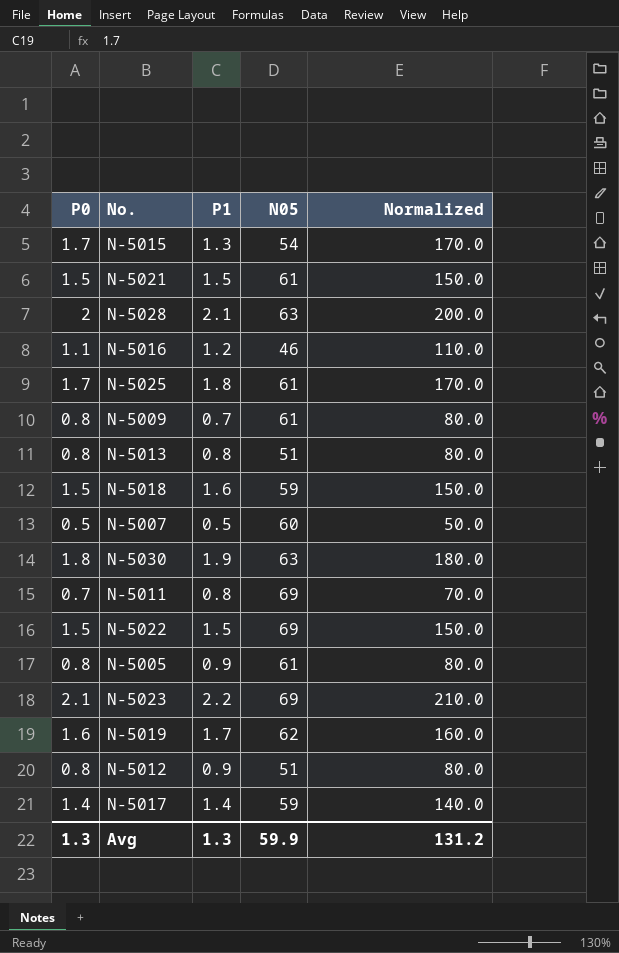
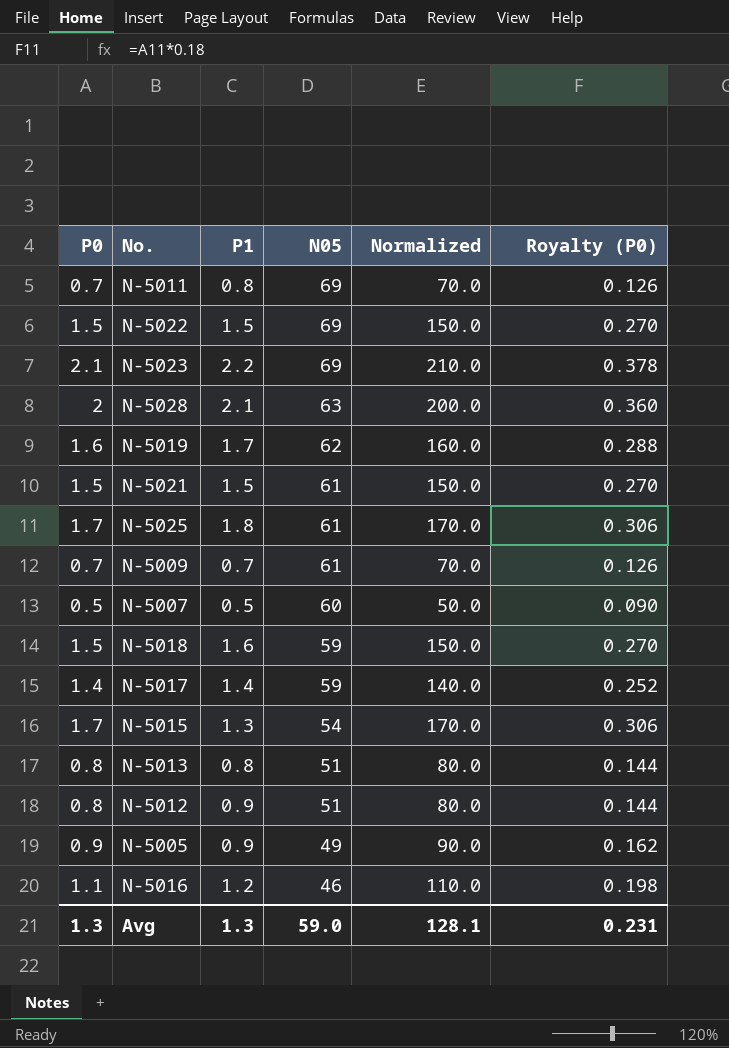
row order: none -> N05 descending
column Royalty (P0) | formula: none -> [P0] * 0.18
row N-5030: 1.8 | 1.9 | 63 | 180.0 -> none
N-5009 | P0: 0.8 -> 0.7
N-5009 | Normalized: 80.0 -> 70.0
N-5005 | P0: 0.8 -> 0.9
N-5005 | N05: 61 -> 49
N-5005 | Normalized: 80.0 -> 90.0
Avg | N05: 59.9 -> 59.0
Avg | Normalized: 131.2 -> 128.1

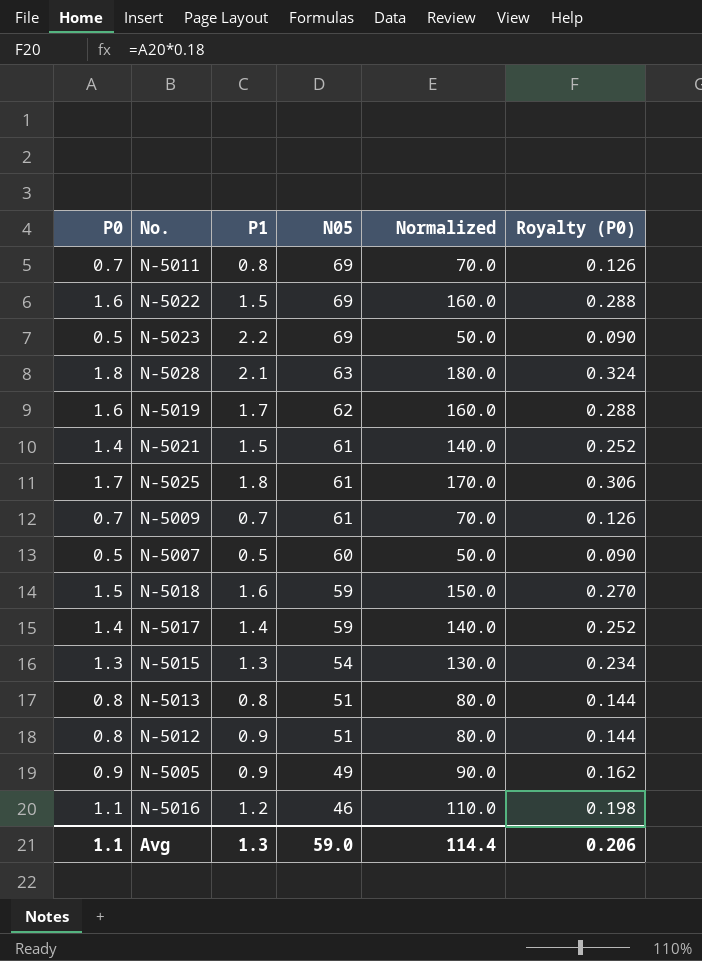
N-5022 | P0: 1.5 -> 1.6
N-5022 | Normalized: 150.0 -> 160.0
N-5022 | Royalty (P0): 0.270 -> 0.288
N-5023 | P0: 2.1 -> 0.5
N-5023 | Normalized: 210.0 -> 50.0
N-5023 | Royalty (P0): 0.378 -> 0.090
N-5028 | P0: 2 -> 1.8
N-5028 | Normalized: 200.0 -> 180.0
N-5028 | Royalty (P0): 0.360 -> 0.324
N-5021 | P0: 1.5 -> 1.4
N-5021 | Normalized: 150.0 -> 140.0
N-5021 | Royalty (P0): 0.270 -> 0.252
N-5015 | P0: 1.7 -> 1.3
N-5015 | Normalized: 170.0 -> 130.0
N-5015 | Royalty (P0): 0.306 -> 0.234
Avg | P0: 1.3 -> 1.1
Avg | Normalized: 128.1 -> 114.4
Avg | Royalty (P0): 0.231 -> 0.206

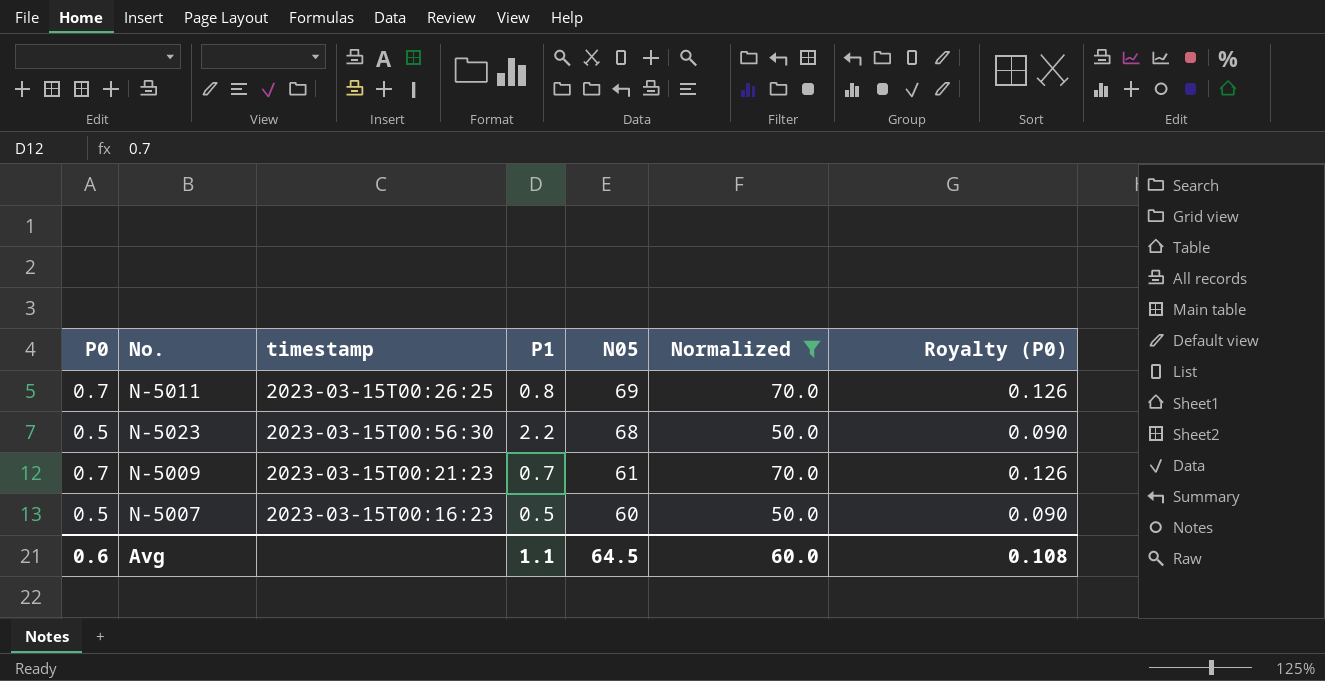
filter: none -> Normalized <= 70.0
column timestamp | position: none -> 3
N-5023 | N05: 69 -> 68
Avg | P0: 1.1 -> 0.6
Avg | P1: 1.3 -> 1.1
Avg | N05: 59.0 -> 64.5
Avg | Normalized: 114.4 -> 60.0
Avg | Royalty (P0): 0.206 -> 0.108

